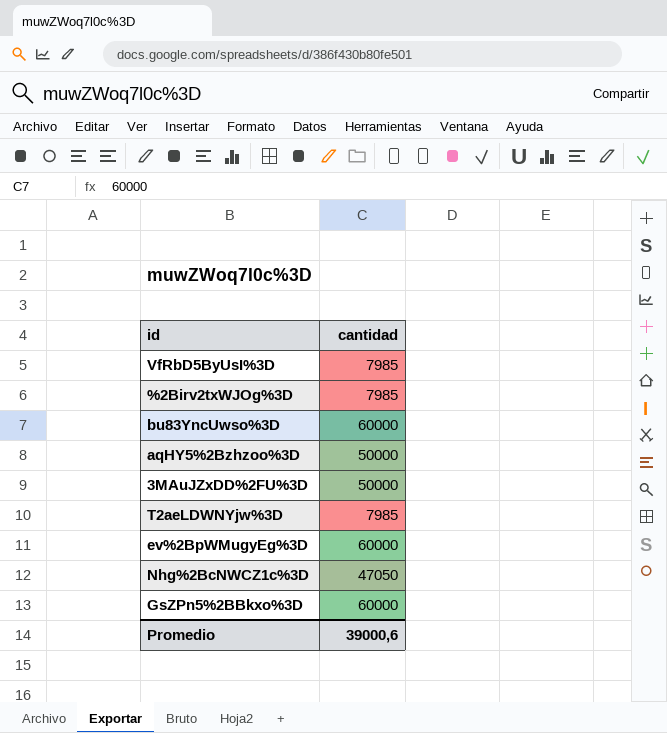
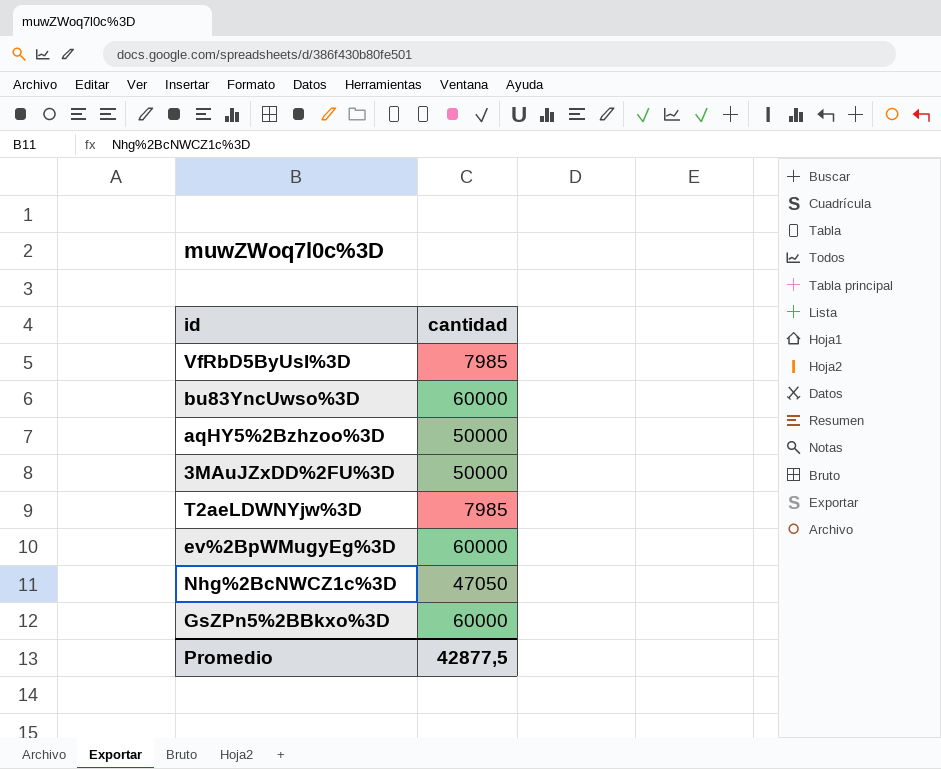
row %2Birv2txWJOg%3D: 7985 -> none
Promedio | cantidad: 39000,6 -> 42877,5

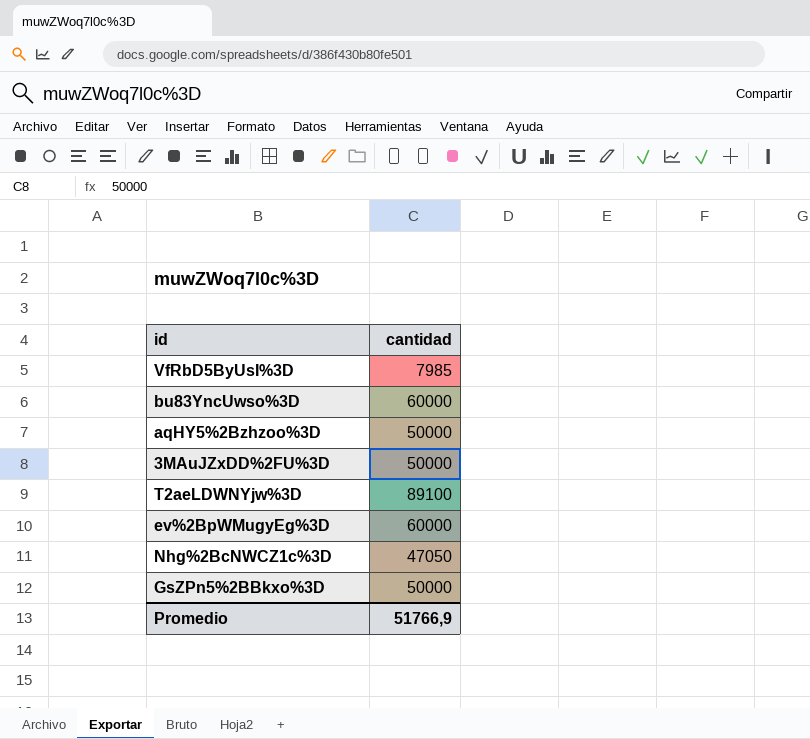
T2aeLDWNYjw%3D | cantidad: 7985 -> 89100
GsZPn5%2BBkxo%3D | cantidad: 60000 -> 50000
Promedio | cantidad: 42877,5 -> 51766,9

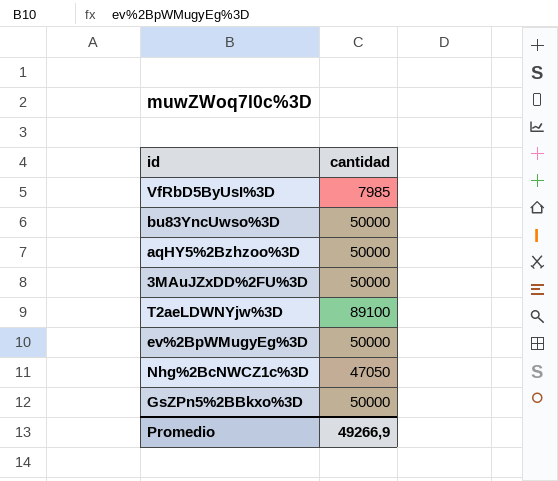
bu83YncUwso%3D | cantidad: 60000 -> 50000
ev%2BpWMugyEg%3D | cantidad: 60000 -> 50000
Promedio | cantidad: 51766,9 -> 49266,9

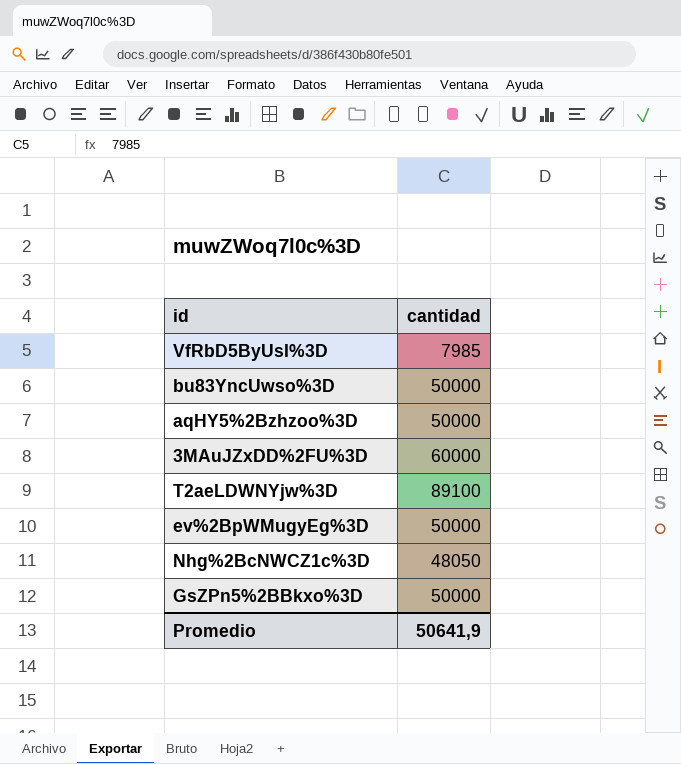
3MAuJZxDD%2FU%3D | cantidad: 50000 -> 60000
Nhg%2BcNWCZ1c%3D | cantidad: 47050 -> 48050
Promedio | cantidad: 49266,9 -> 50641,9

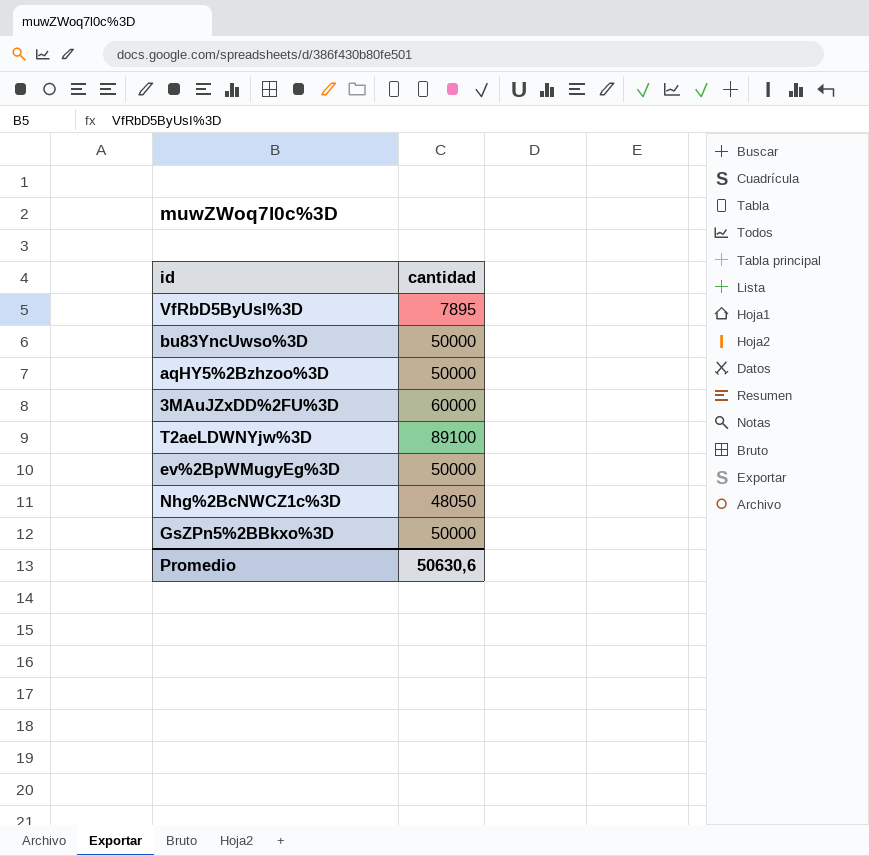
VfRbD5ByUsI%3D | cantidad: 7985 -> 7895
Promedio | cantidad: 50641,9 -> 50630,6

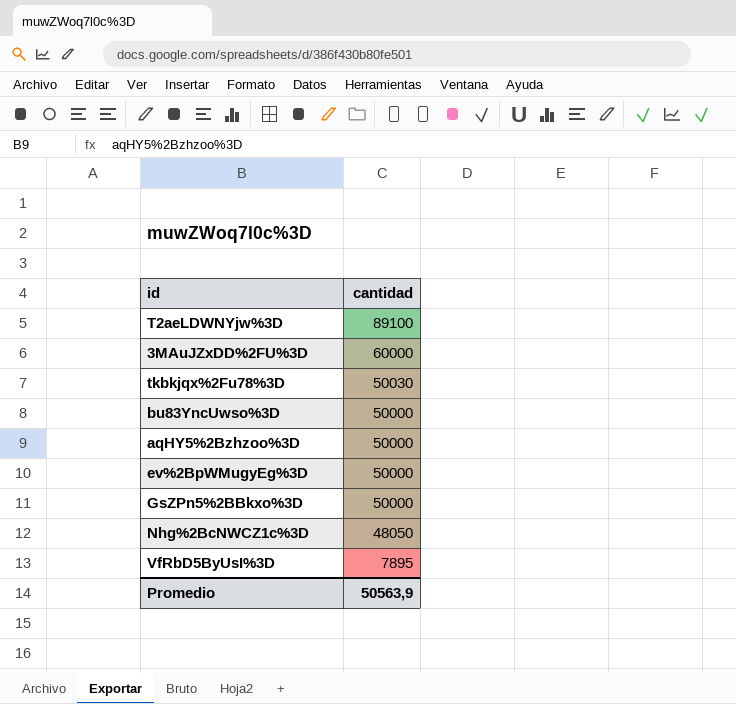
row order: none -> cantidad descending
row tkbkjqx%2Fu78%3D: none -> 50030
Promedio | cantidad: 50630,6 -> 50563,9

